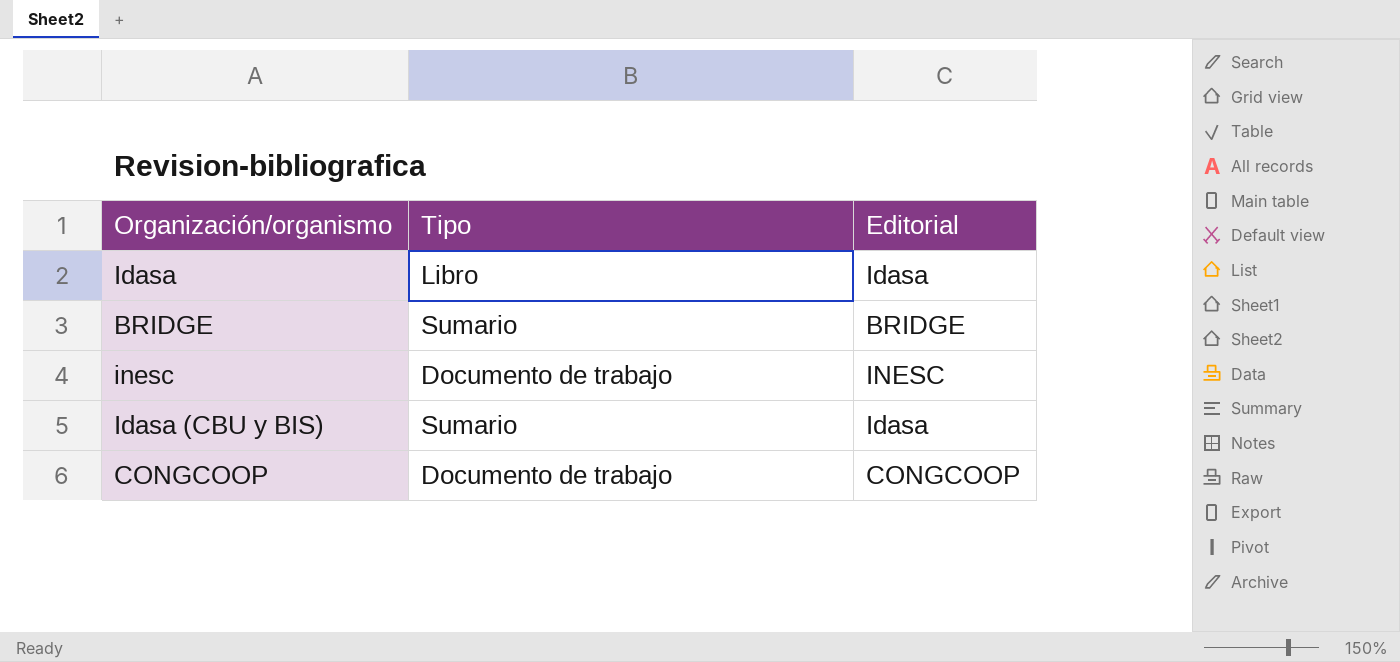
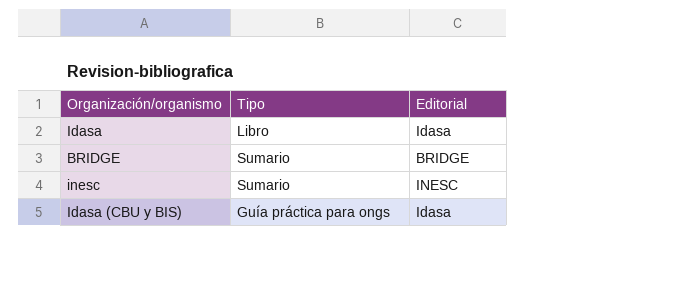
row CONGCOOP: Documento de trabajo | CONGCOOP -> none
inesc | Tipo: Documento de trabajo -> Sumario
Idasa (CBU y BIS) | Tipo: Sumario -> Guía práctica para ongs

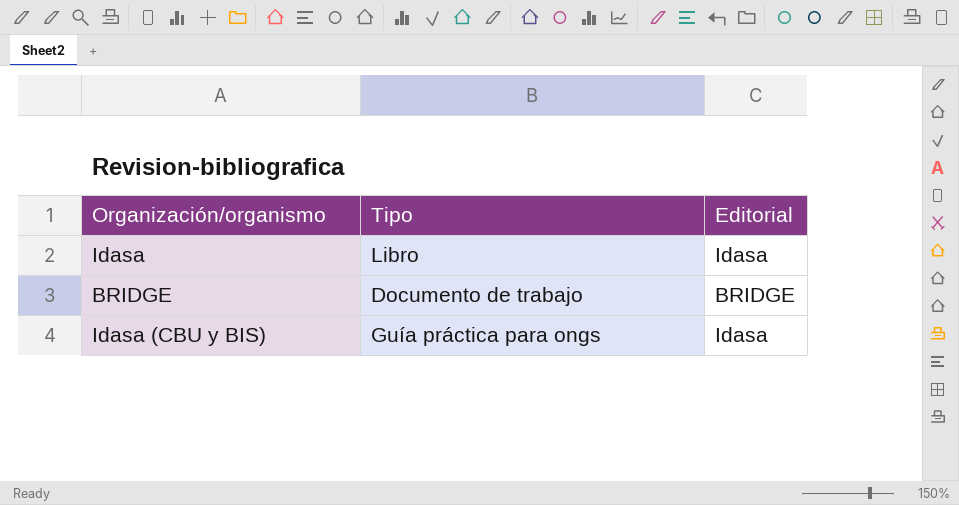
row inesc: Sumario | INESC -> none
BRIDGE | Tipo: Sumario -> Documento de trabajo

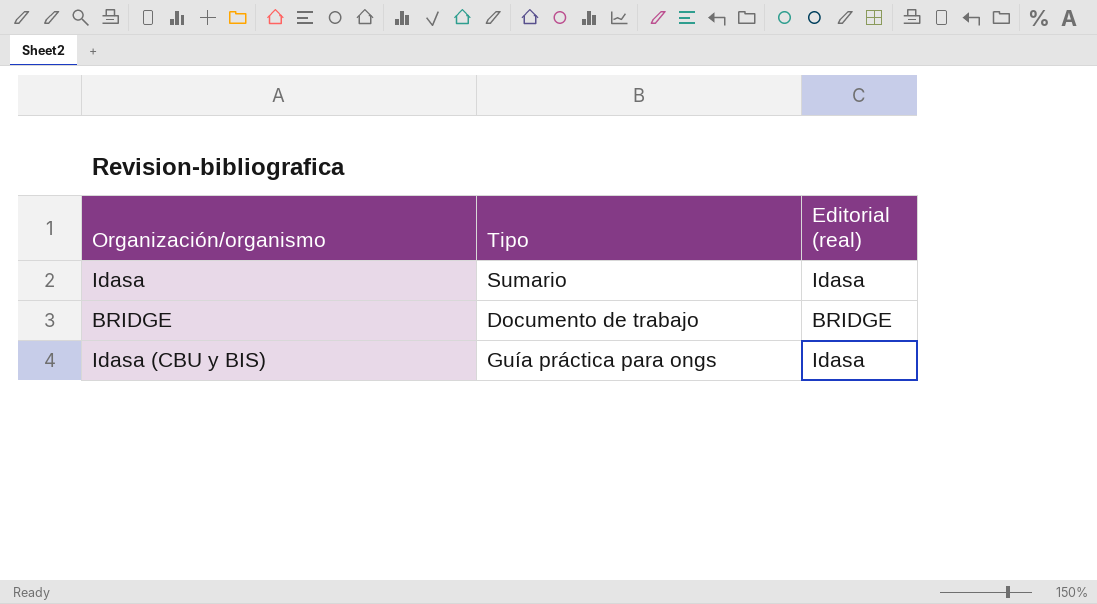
column name: Editorial -> Editorial (real)
Idasa | Tipo: Libro -> Sumario

